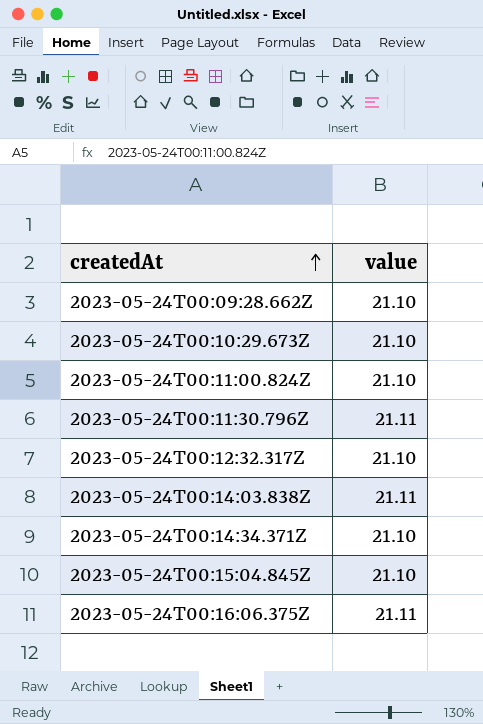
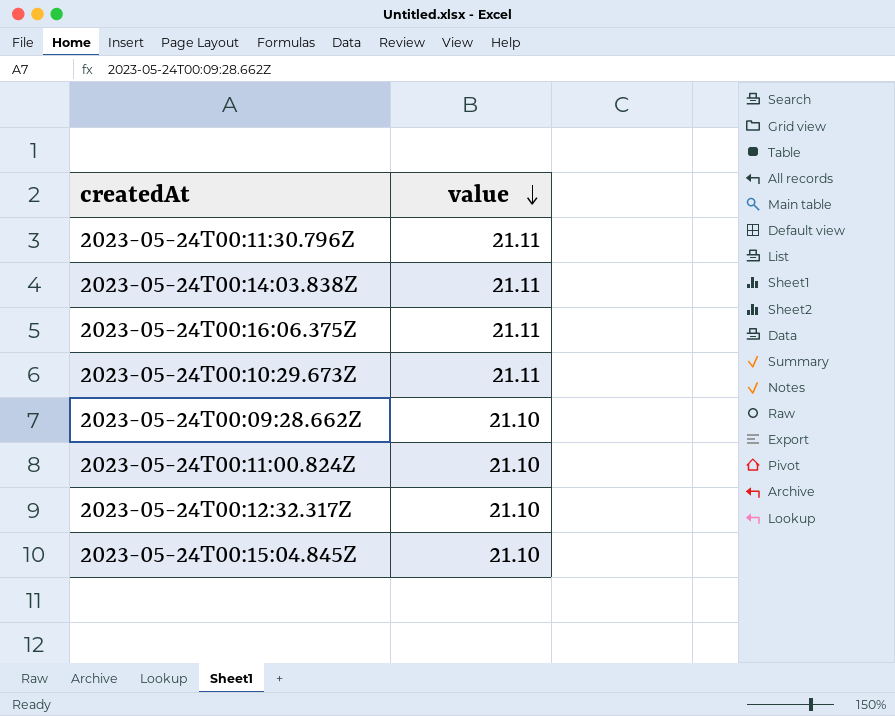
row order: createdAt ascending -> value descending
row 2023-05-24T00:14:34.371Z: 21.10 -> none
2023-05-24T00:10:29.673Z | value: 21.10 -> 21.11

